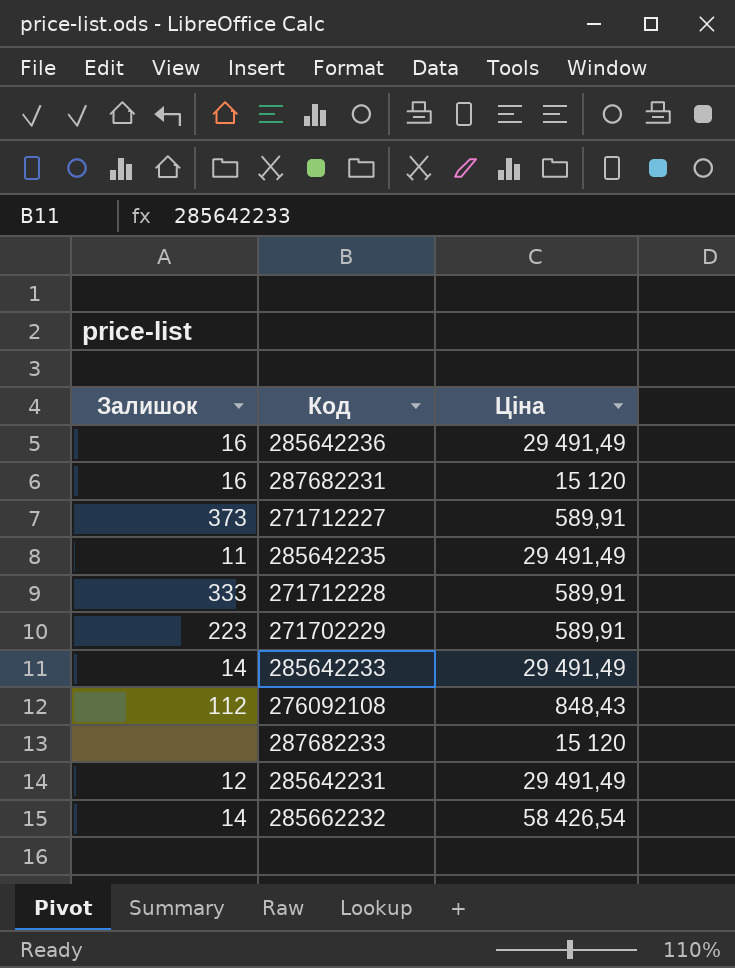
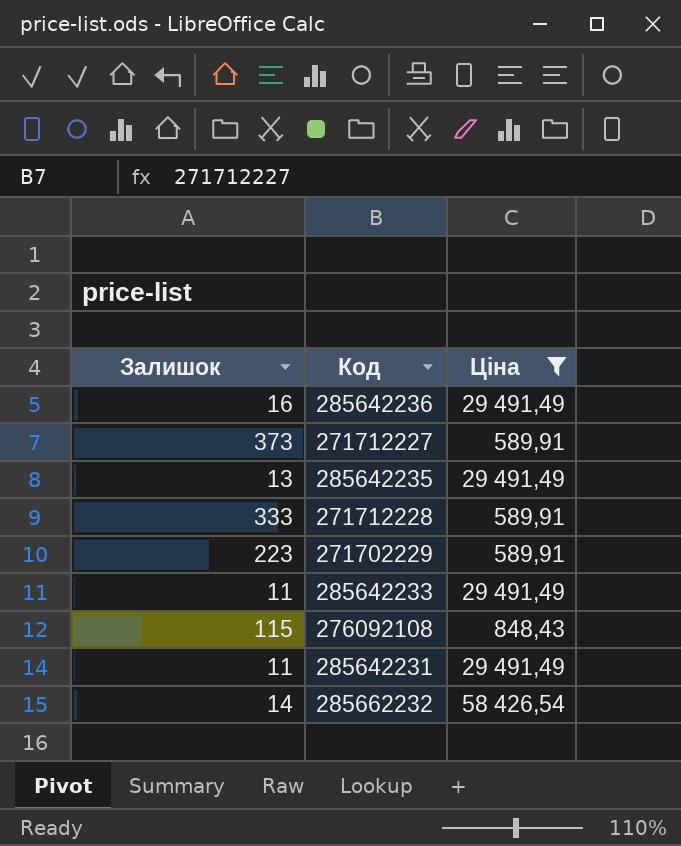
filter: none -> Ціна != 15 120
285642235 | Залишок: 11 -> 13
285642233 | Залишок: 14 -> 11
276092108 | Залишок: 112 -> 115
285642231 | Залишок: 12 -> 11

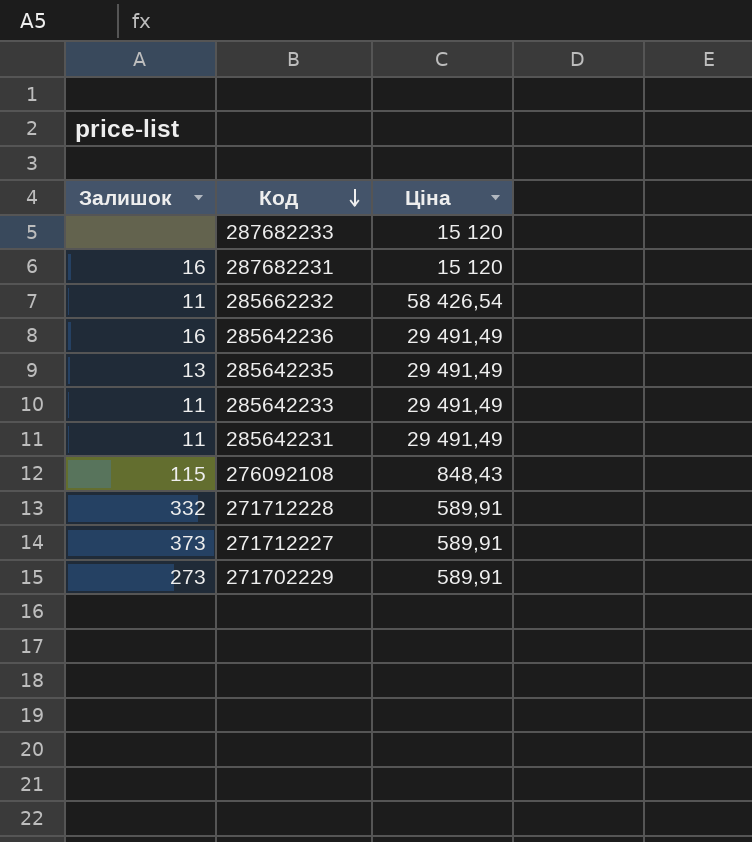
filter: Ціна != 15 120 -> none
row order: none -> Код descending
285662232 | Залишок: 14 -> 11
271712228 | Залишок: 333 -> 332
271702229 | Залишок: 223 -> 273

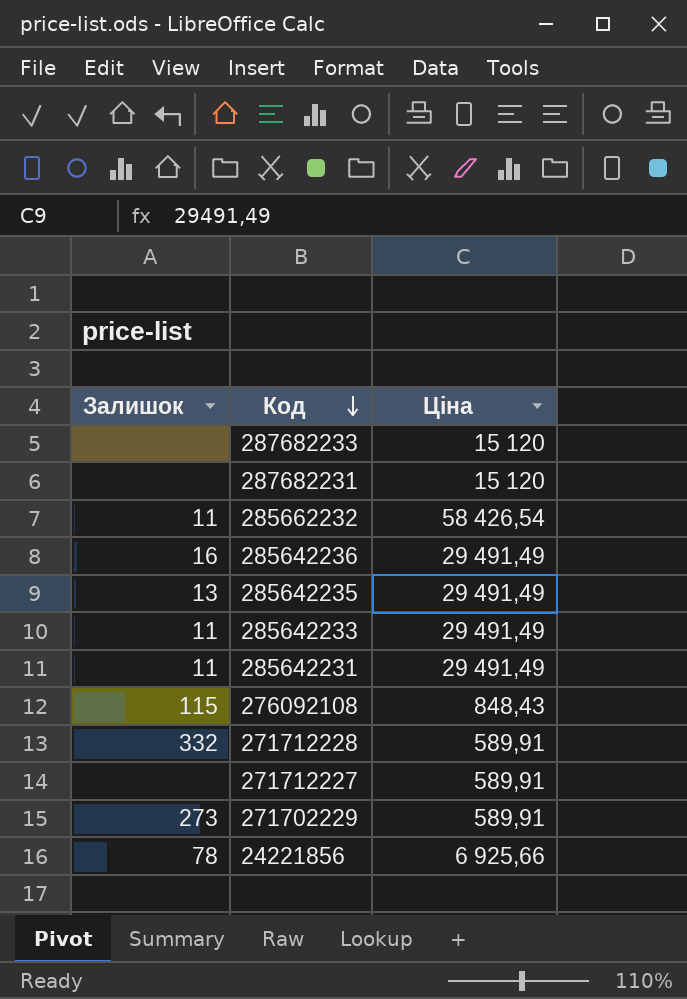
287682231 | Залишок: 16 -> none
271712227 | Залишок: 373 -> none
row 24221856: none -> 78 | 6 925,66

